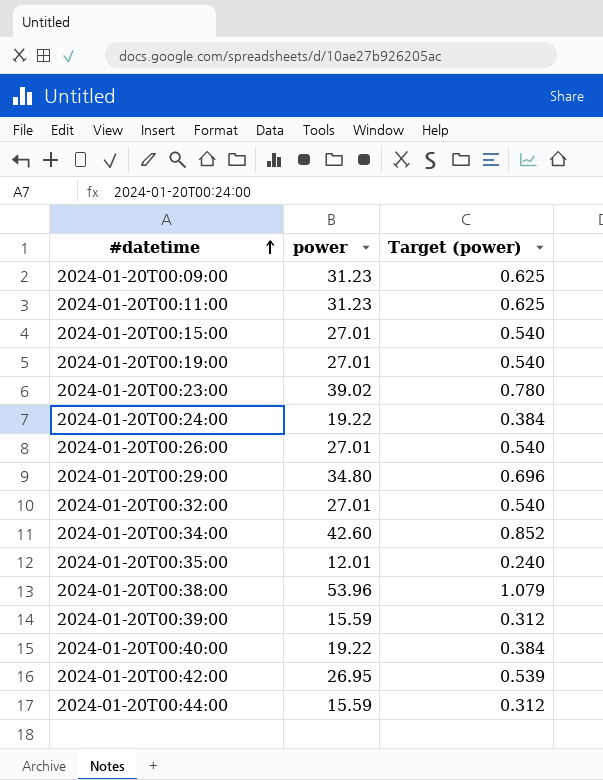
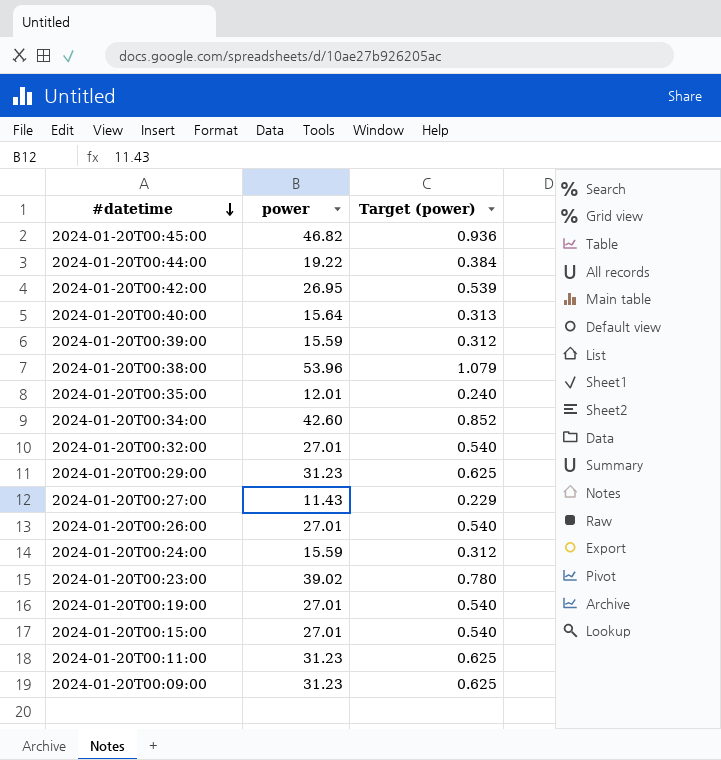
row order: #datetime ascending -> #datetime descending
row 2024-01-20T00:45:00: none -> 46.82 | 0.936
2024-01-20T00:44:00 | power: 15.59 -> 19.22
2024-01-20T00:44:00 | Target (power): 0.312 -> 0.384
2024-01-20T00:40:00 | power: 19.22 -> 15.64
2024-01-20T00:40:00 | Target (power): 0.384 -> 0.313
2024-01-20T00:29:00 | power: 34.80 -> 31.23
2024-01-20T00:29:00 | Target (power): 0.696 -> 0.625
row 2024-01-20T00:27:00: none -> 11.43 | 0.229
2024-01-20T00:24:00 | power: 19.22 -> 15.59
2024-01-20T00:24:00 | Target (power): 0.384 -> 0.312

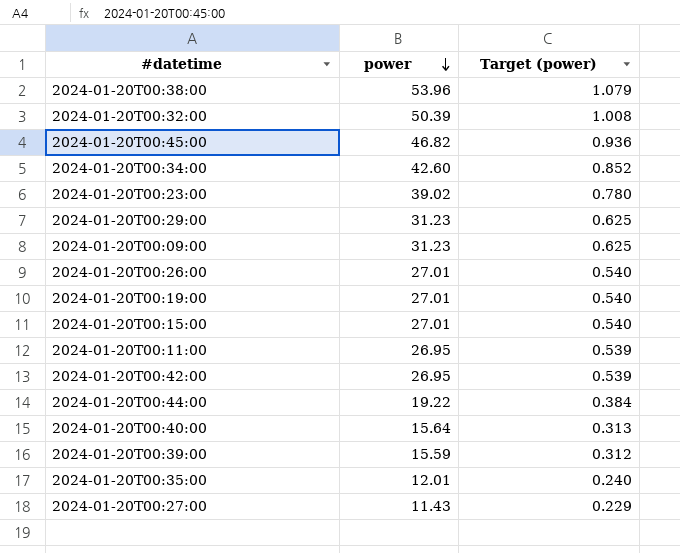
row order: #datetime descending -> power descending
row 2024-01-20T00:24:00: 15.59 | 0.312 -> none
2024-01-20T00:32:00 | power: 27.01 -> 50.39
2024-01-20T00:32:00 | Target (power): 0.540 -> 1.008
2024-01-20T00:11:00 | power: 31.23 -> 26.95
2024-01-20T00:11:00 | Target (power): 0.625 -> 0.539

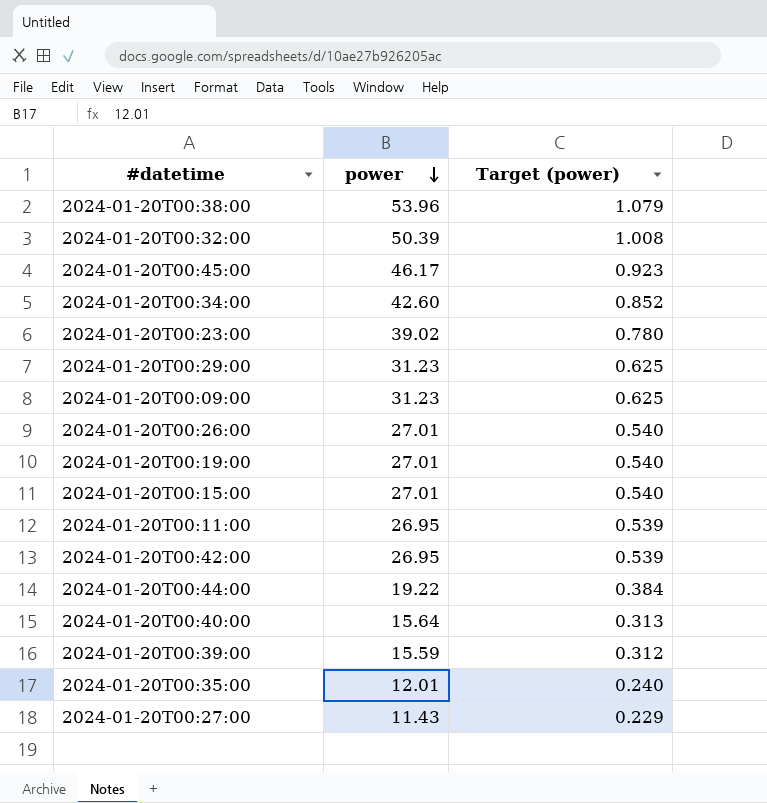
2024-01-20T00:45:00 | power: 46.82 -> 46.17
2024-01-20T00:45:00 | Target (power): 0.936 -> 0.923

